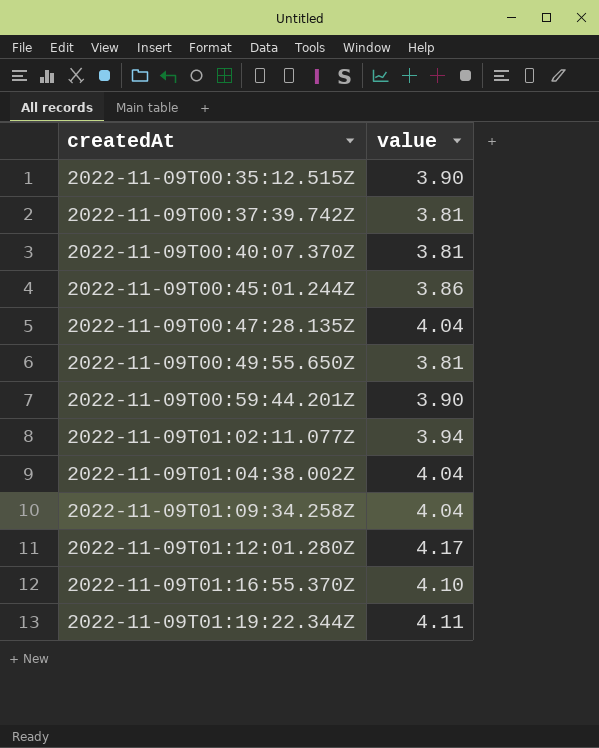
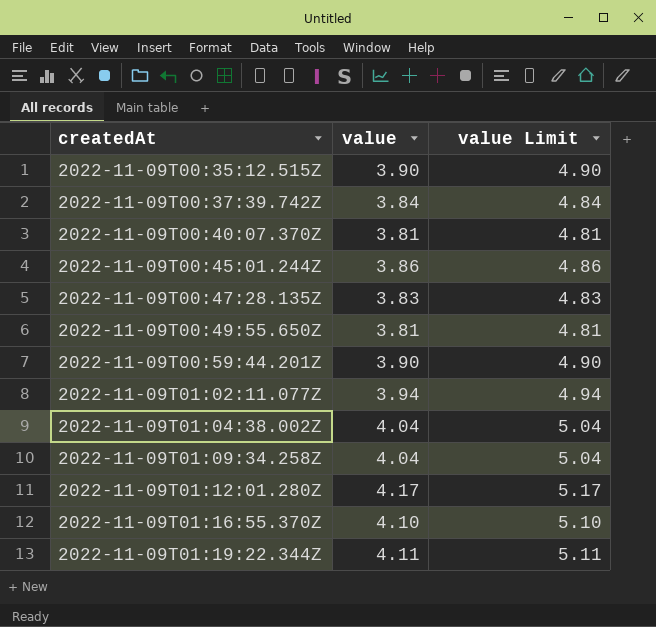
column value Limit | formula: none -> [value] + 1
2022-11-09T00:37:39.742Z | value: 3.81 -> 3.84
2022-11-09T00:47:28.135Z | value: 4.04 -> 3.83

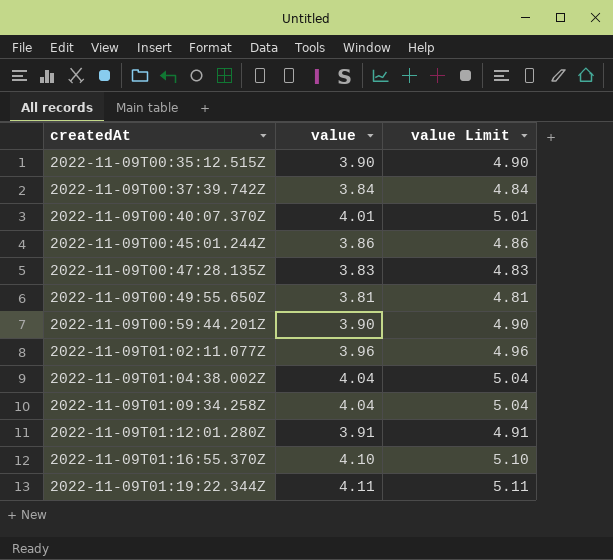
2022-11-09T00:40:07.370Z | value: 3.81 -> 4.01
2022-11-09T00:40:07.370Z | value Limit: 4.81 -> 5.01
2022-11-09T01:02:11.077Z | value: 3.94 -> 3.96
2022-11-09T01:02:11.077Z | value Limit: 4.94 -> 4.96
2022-11-09T01:12:01.280Z | value: 4.17 -> 3.91
2022-11-09T01:12:01.280Z | value Limit: 5.17 -> 4.91

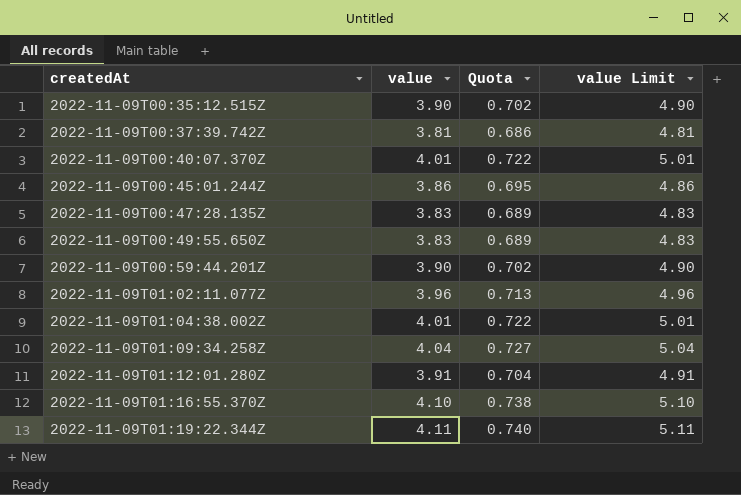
column Quota | formula: none -> [value] * 0.18
2022-11-09T00:37:39.742Z | value: 3.84 -> 3.81
2022-11-09T00:37:39.742Z | value Limit: 4.84 -> 4.81
2022-11-09T00:49:55.650Z | value: 3.81 -> 3.83
2022-11-09T00:49:55.650Z | value Limit: 4.81 -> 4.83
2022-11-09T01:04:38.002Z | value: 4.04 -> 4.01
2022-11-09T01:04:38.002Z | value Limit: 5.04 -> 5.01

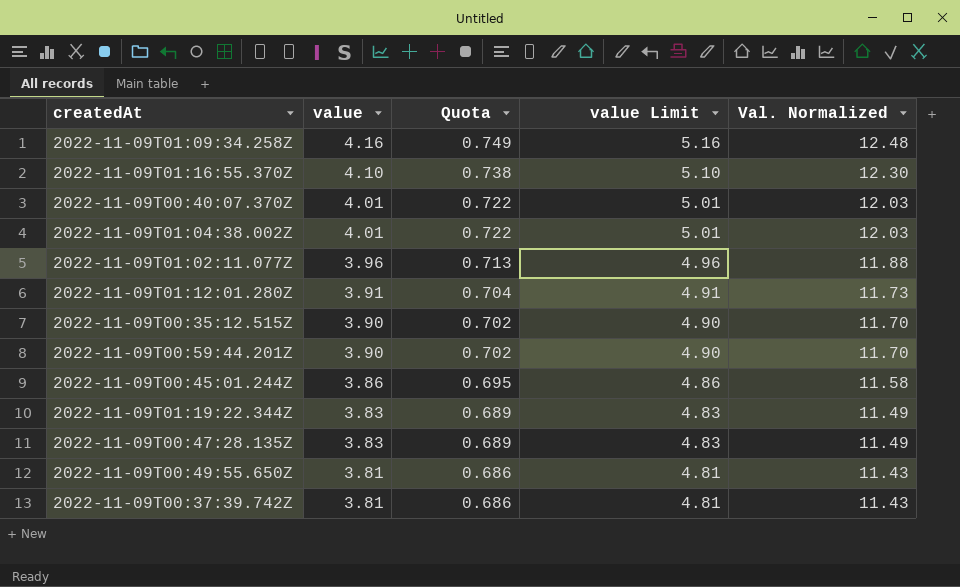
row order: createdAt ascending -> value descending
column Val. Normalized | formula: none -> [value] * 3
2022-11-09T01:09:34.258Z | value: 4.04 -> 4.16
2022-11-09T01:09:34.258Z | Quota: 0.727 -> 0.749
2022-11-09T01:09:34.258Z | value Limit: 5.04 -> 5.16
2022-11-09T01:19:22.344Z | value: 4.11 -> 3.83
2022-11-09T01:19:22.344Z | Quota: 0.740 -> 0.689
2022-11-09T01:19:22.344Z | value Limit: 5.11 -> 4.83
2022-11-09T00:49:55.650Z | value: 3.83 -> 3.81
2022-11-09T00:49:55.650Z | Quota: 0.689 -> 0.686
2022-11-09T00:49:55.650Z | value Limit: 4.83 -> 4.81

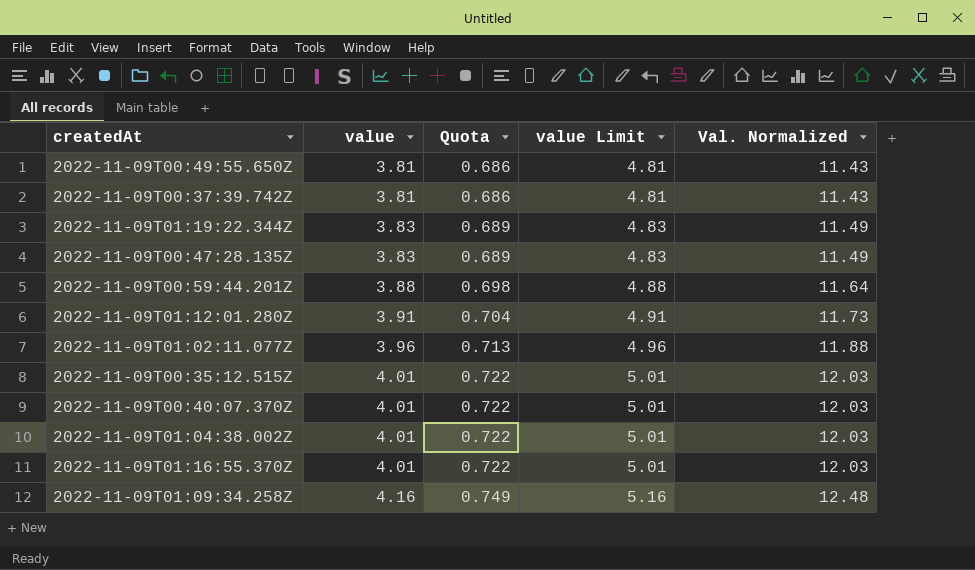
row order: value descending -> value ascending
row 2022-11-09T00:45:01.244Z: 3.86 | 0.695 | 4.86 | 11.58 -> none
2022-11-09T00:59:44.201Z | value: 3.90 -> 3.88
2022-11-09T00:59:44.201Z | Quota: 0.702 -> 0.698
2022-11-09T00:59:44.201Z | value Limit: 4.90 -> 4.88
2022-11-09T00:59:44.201Z | Val. Normalized: 11.70 -> 11.64
2022-11-09T00:35:12.515Z | value: 3.90 -> 4.01
2022-11-09T00:35:12.515Z | Quota: 0.702 -> 0.722
2022-11-09T00:35:12.515Z | value Limit: 4.90 -> 5.01
2022-11-09T00:35:12.515Z | Val. Normalized: 11.70 -> 12.03
2022-11-09T01:16:55.370Z | value: 4.10 -> 4.01
2022-11-09T01:16:55.370Z | Quota: 0.738 -> 0.722
2022-11-09T01:16:55.370Z | value Limit: 5.10 -> 5.01
2022-11-09T01:16:55.370Z | Val. Normalized: 12.30 -> 12.03

